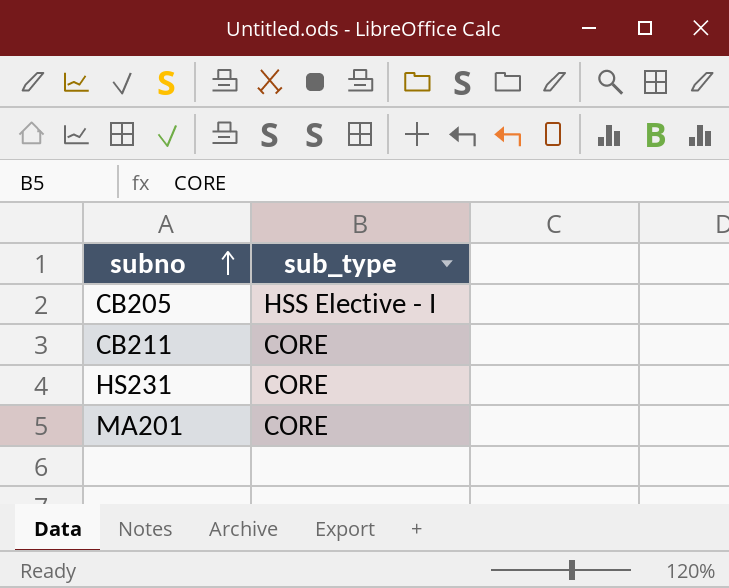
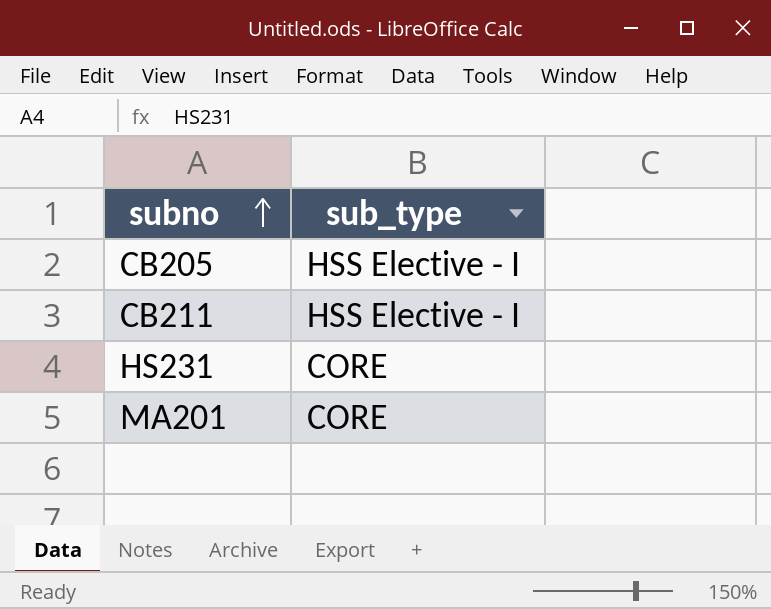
CB211 | sub_type: CORE -> HSS Elective - I

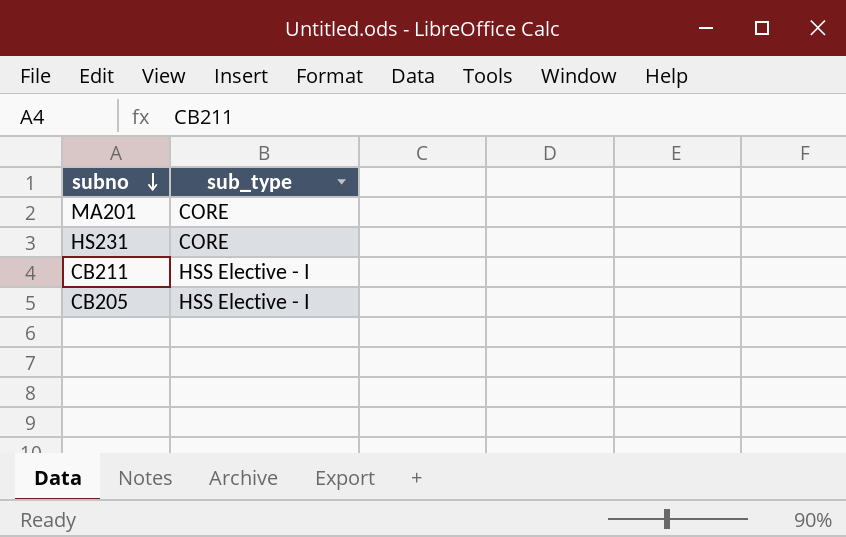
row order: subno ascending -> subno descending

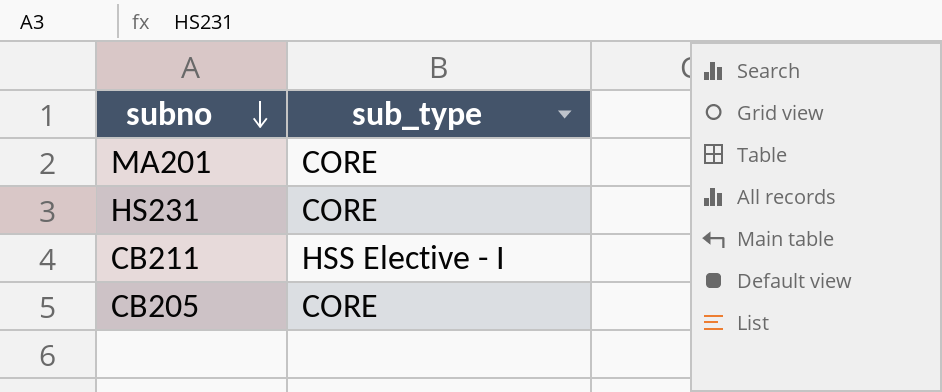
CB205 | sub_type: HSS Elective - I -> CORE

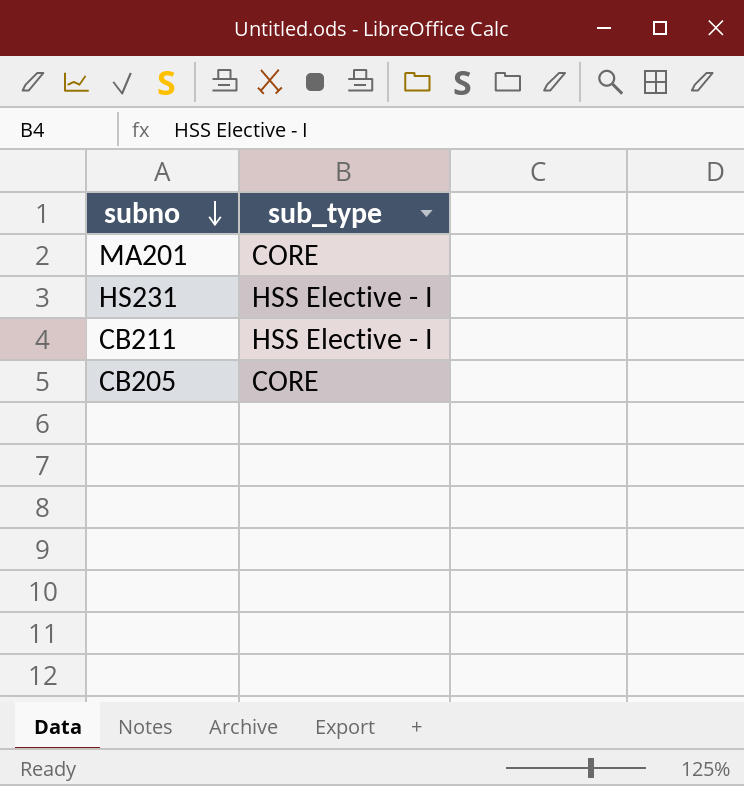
HS231 | sub_type: CORE -> HSS Elective - I

